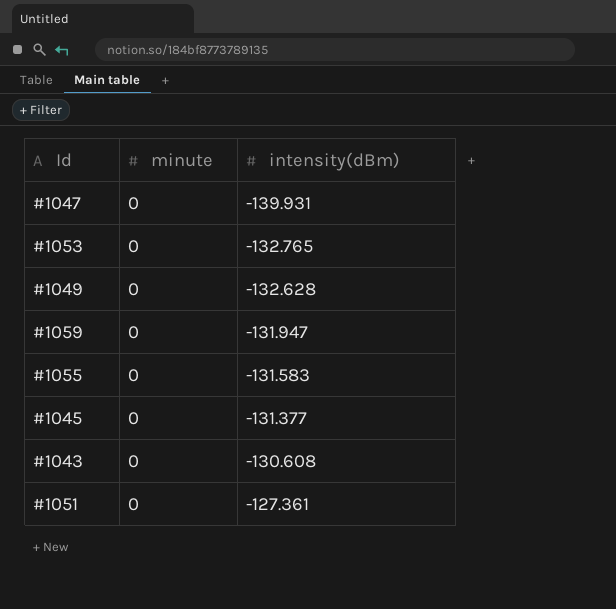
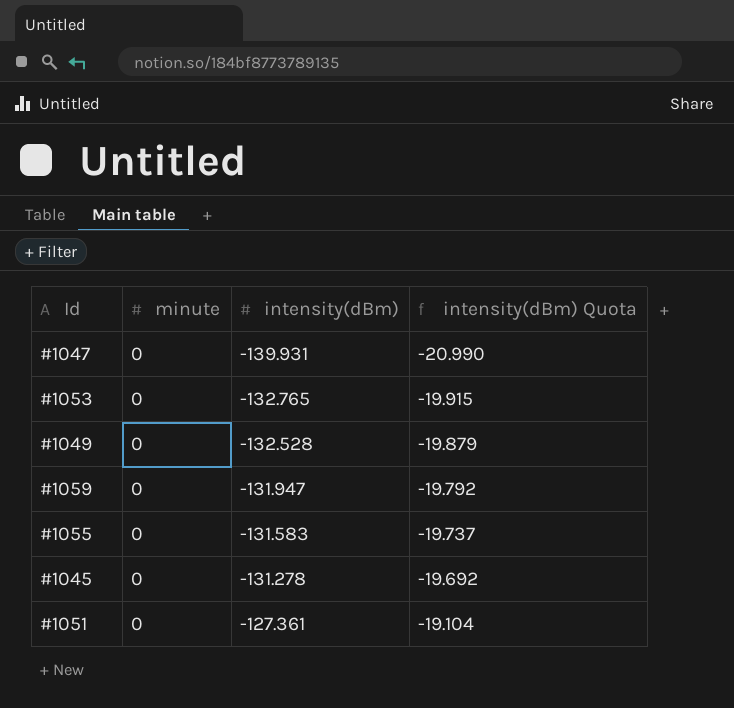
column intensity(dBm) Quota | formula: none -> [intensity(dBm)] * 0.15
row #1043: 0 | -130.608 -> none
#1049 | intensity(dBm): -132.628 -> -132.528
#1045 | intensity(dBm): -131.377 -> -131.278

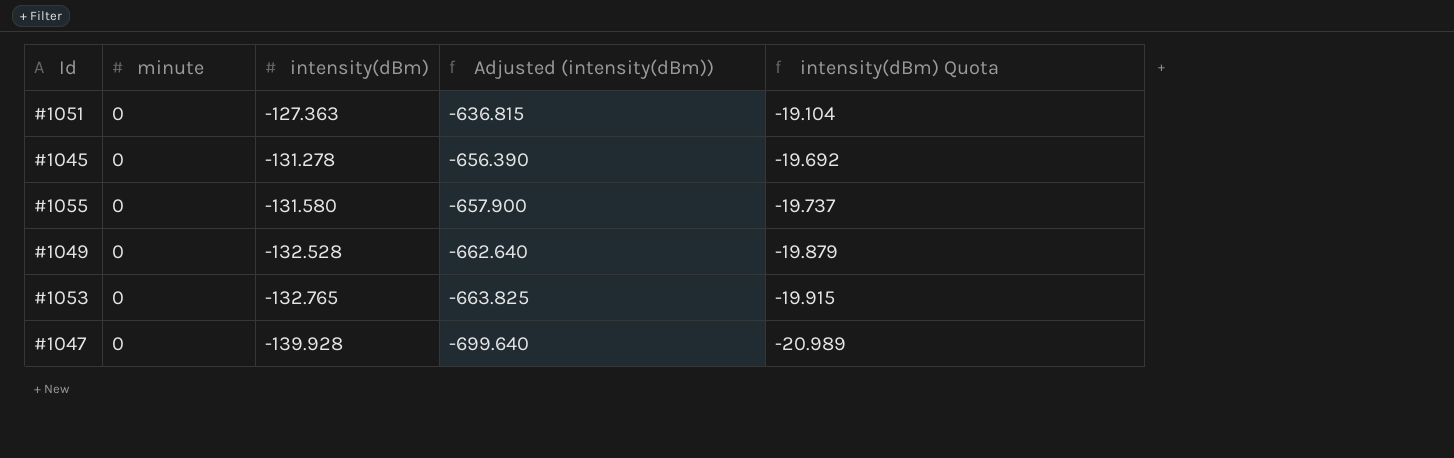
row order: intensity(dBm) ascending -> intensity(dBm) descending
column Adjusted (intensity(dBm)) | formula: none -> [intensity(dBm)] * 5
row #1059: 0 | -131.947 | -19.792 -> none
#1051 | intensity(dBm): -127.361 -> -127.363
#1055 | intensity(dBm): -131.583 -> -131.580
#1047 | intensity(dBm): -139.931 -> -139.928
#1047 | intensity(dBm) Quota: -20.990 -> -20.989

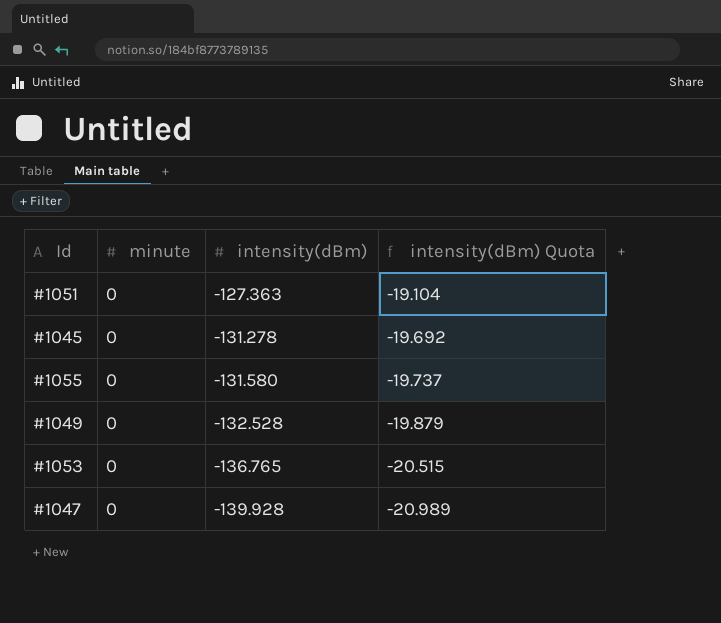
column Adjusted (intensity(dBm)) | formula: [intensity(dBm)] * 5 -> none
#1053 | intensity(dBm): -132.765 -> -136.765
#1053 | intensity(dBm) Quota: -19.915 -> -20.515

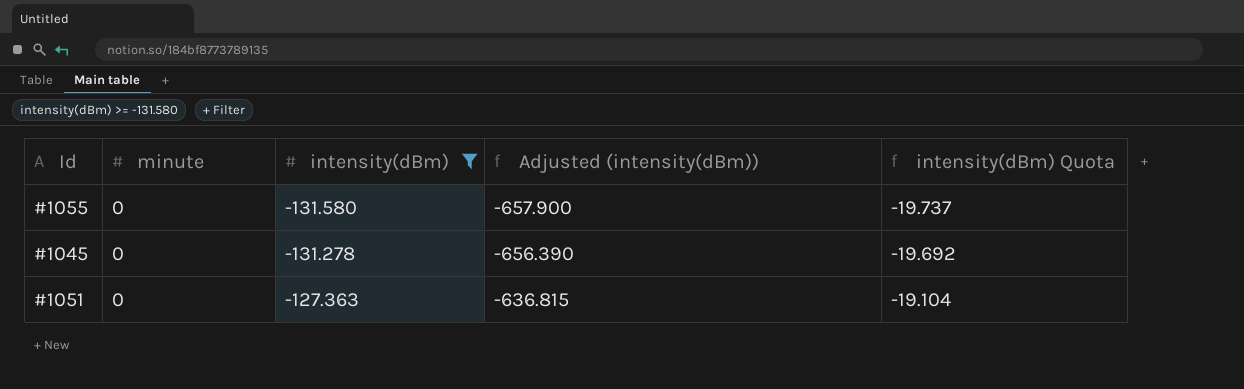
filter: none -> intensity(dBm) >= -131.580
row order: intensity(dBm) descending -> intensity(dBm) ascending
column Adjusted (intensity(dBm)) | formula: none -> [intensity(dBm)] * 5

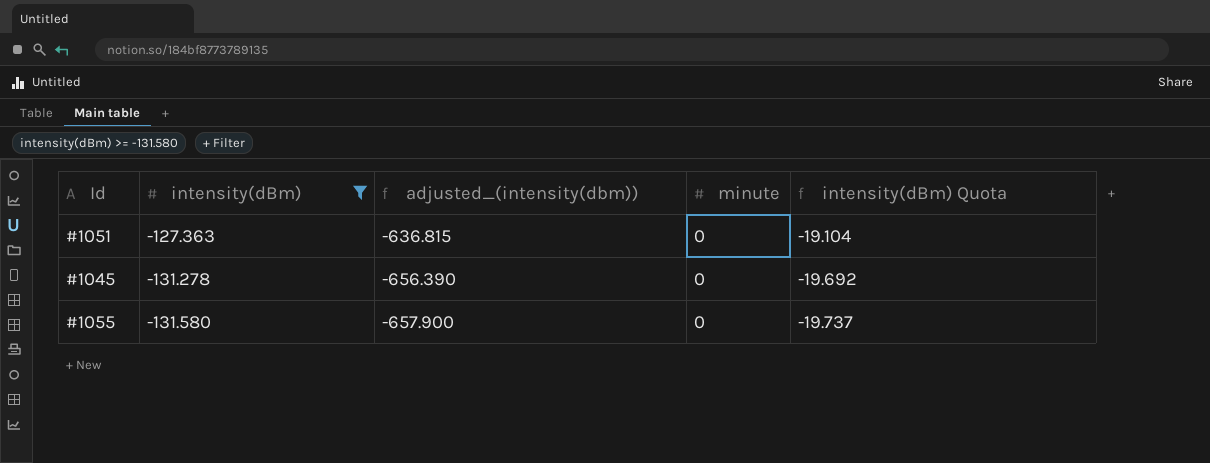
row order: intensity(dBm) ascending -> intensity(dBm) descending
column name: Adjusted (intensity(dBm)) -> adjusted_(intensity(dbm))
column minute | position: 2 -> 4

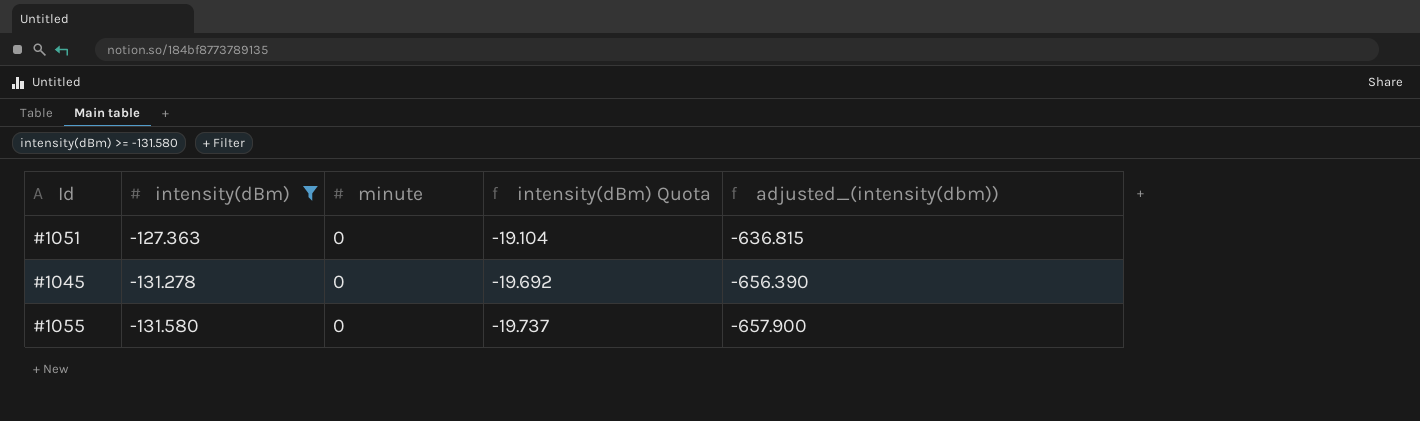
column adjusted_(intensity(dbm)) | position: 3 -> 5

